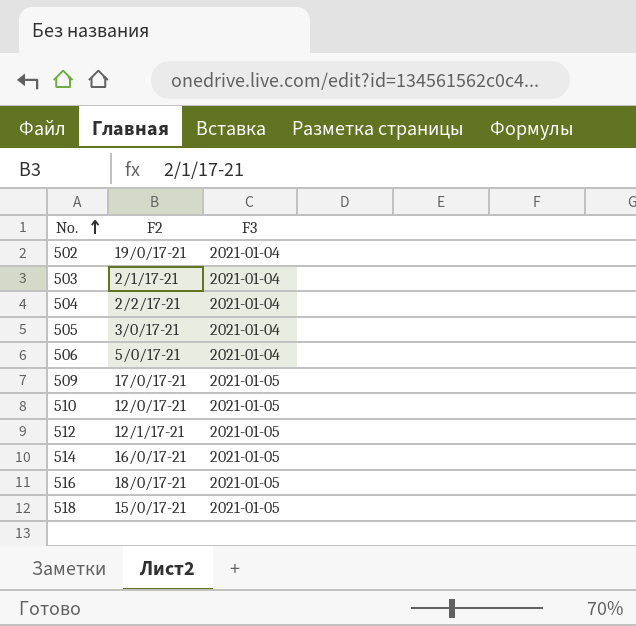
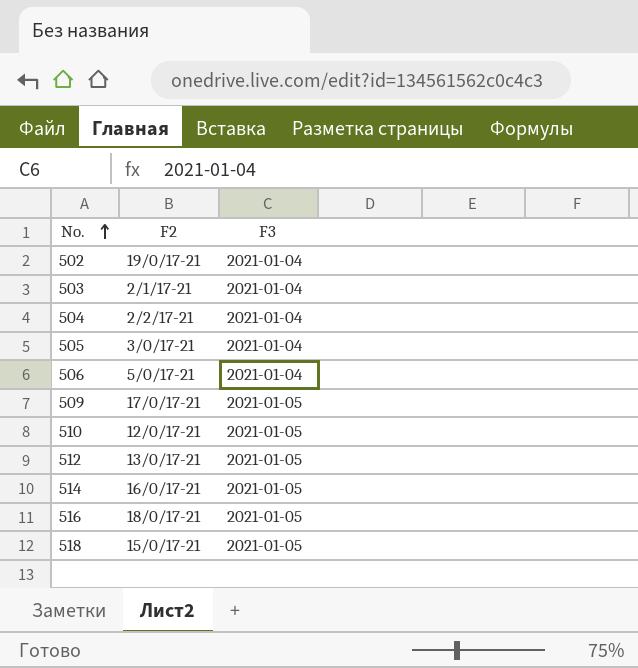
512 | F2: 12/1/17-21 -> 13/0/17-21

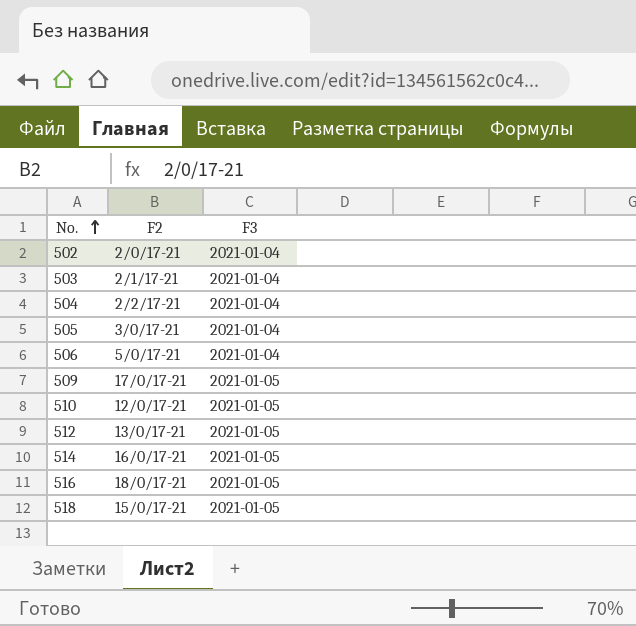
502 | F2: 19/0/17-21 -> 2/0/17-21

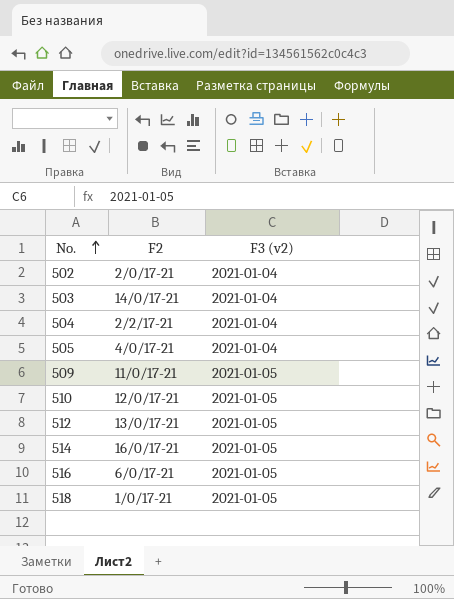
column name: F3 -> F3 (v2)
row 506: 5/0/17-21 | 2021-01-04 -> none
503 | F2: 2/1/17-21 -> 14/0/17-21
505 | F2: 3/0/17-21 -> 4/0/17-21
509 | F2: 17/0/17-21 -> 11/0/17-21
516 | F2: 18/0/17-21 -> 6/0/17-21
518 | F2: 15/0/17-21 -> 1/0/17-21

